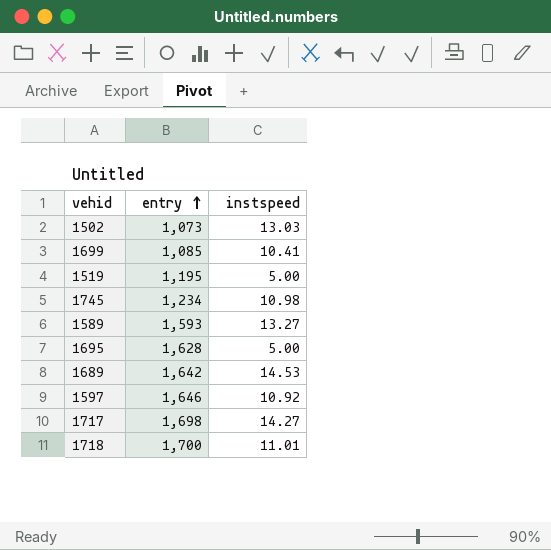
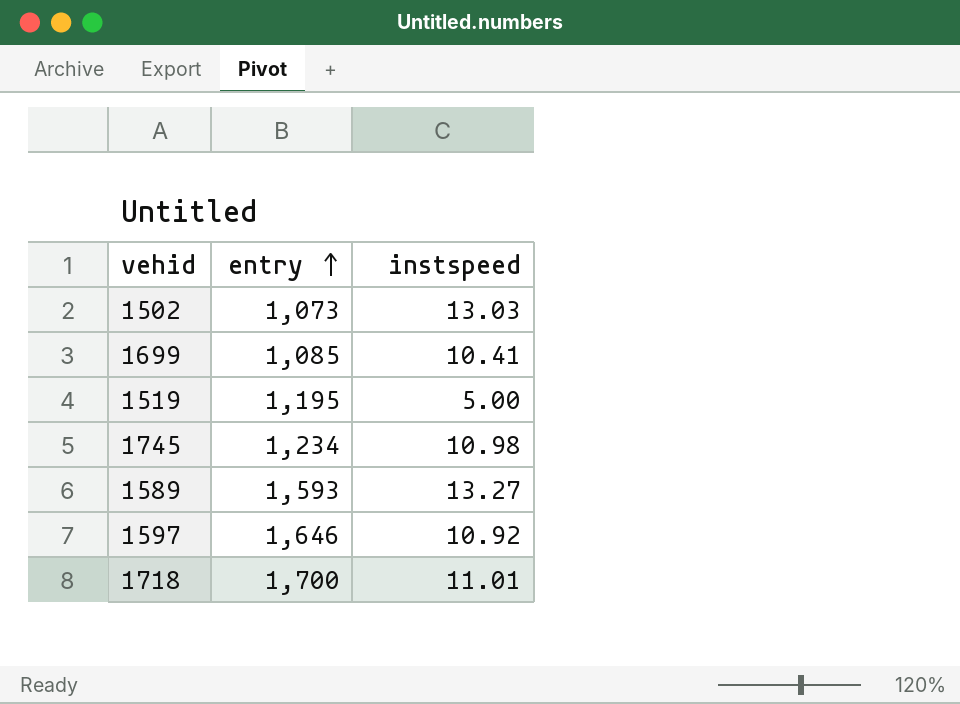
row 1695: 1,628 | 5.00 -> none
row 1689: 1,642 | 14.53 -> none
row 1717: 1,698 | 14.27 -> none

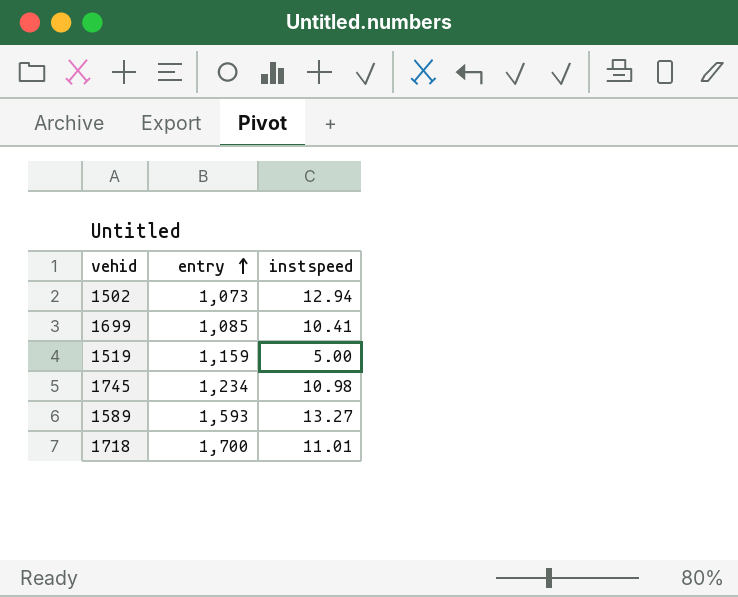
row 1597: 1,646 | 10.92 -> none
1502 | instspeed: 13.03 -> 12.94
1519 | entry: 1,195 -> 1,159

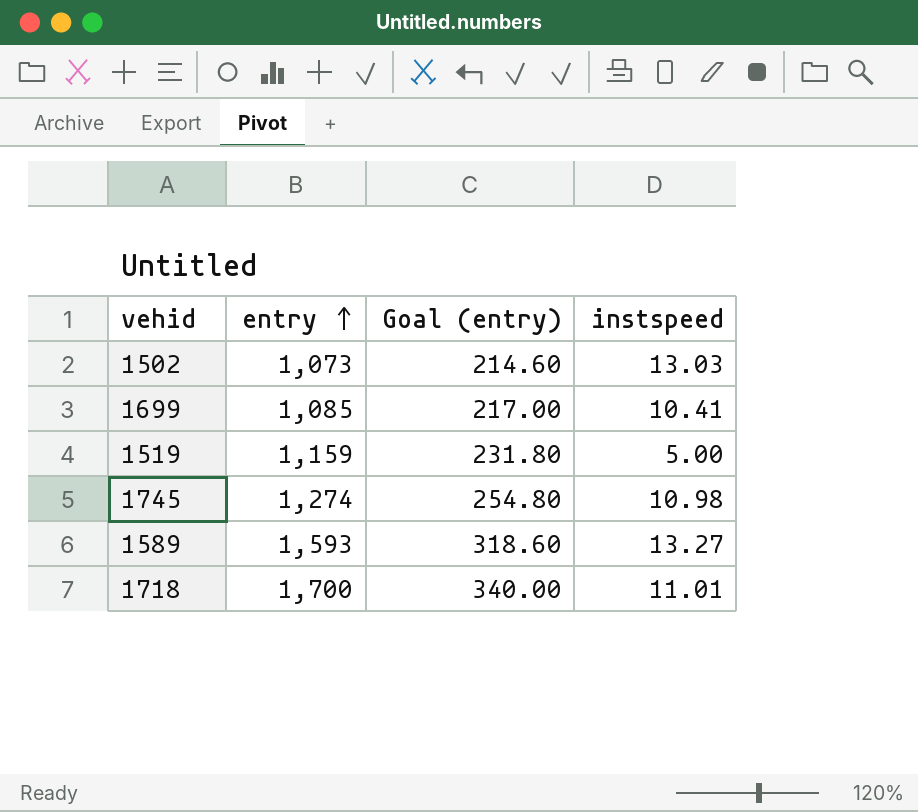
column Goal (entry) | formula: none -> [entry] * 0.2
1502 | instspeed: 12.94 -> 13.03
1745 | entry: 1,234 -> 1,274

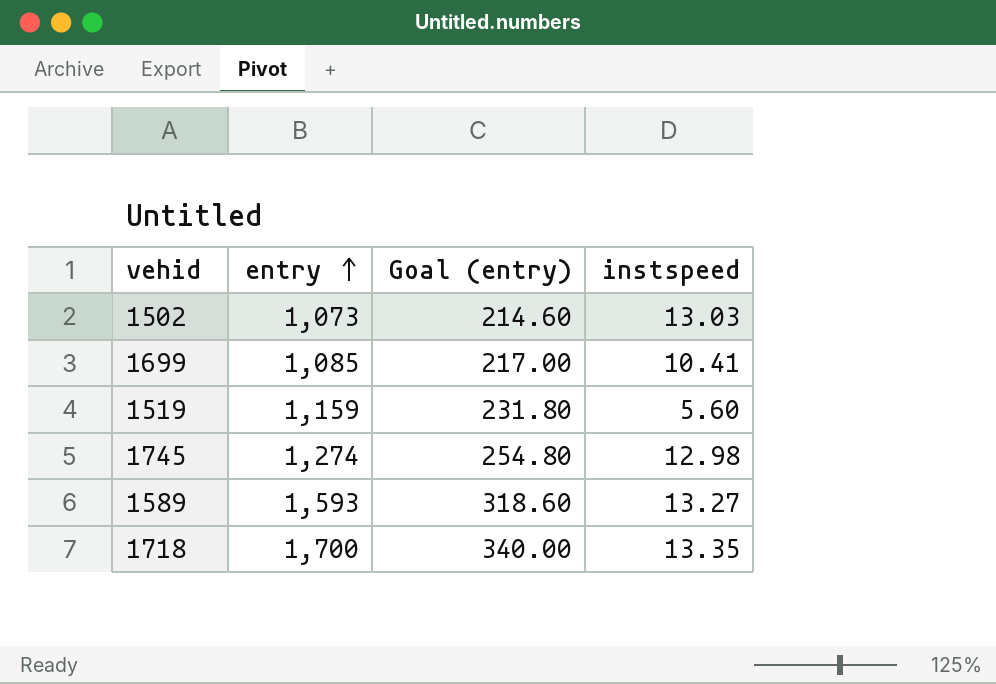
1519 | instspeed: 5.00 -> 5.60
1745 | instspeed: 10.98 -> 12.98
1718 | instspeed: 11.01 -> 13.35

